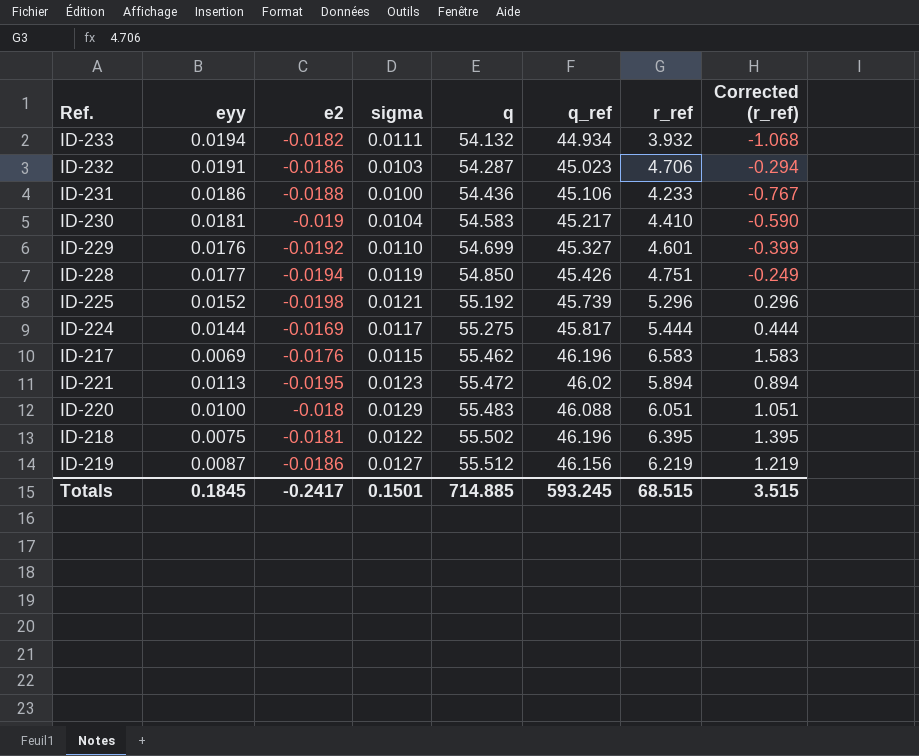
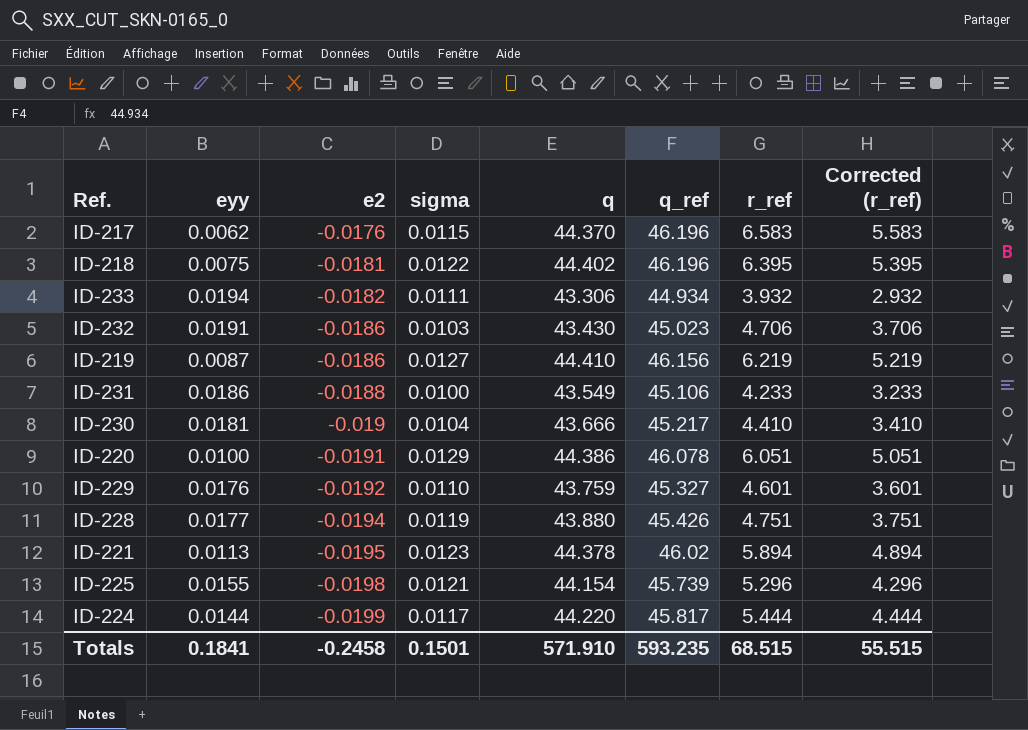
row order: q ascending -> e2 descending
column Corrected (r_ref) | formula: [r_ref] - 5 -> [r_ref] - 1
ID-217 | eyy: 0.0069 -> 0.0062
ID-217 | q: 55.462 -> 44.370
ID-218 | q: 55.502 -> 44.402
ID-233 | q: 54.132 -> 43.306
ID-232 | q: 54.287 -> 43.430
ID-219 | q: 55.512 -> 44.410
ID-231 | q: 54.436 -> 43.549
ID-230 | q: 54.583 -> 43.666
ID-220 | e2: -0.018 -> -0.0191
ID-220 | q: 55.483 -> 44.386
ID-220 | q_ref: 46.088 -> 46.078
ID-229 | q: 54.699 -> 43.759
ID-228 | q: 54.850 -> 43.880
ID-221 | q: 55.472 -> 44.378
ID-225 | eyy: 0.0152 -> 0.0155
ID-225 | q: 55.192 -> 44.154
ID-224 | e2: -0.0169 -> -0.0199
ID-224 | q: 55.275 -> 44.220
Totals | eyy: 0.1845 -> 0.1841
Totals | e2: -0.2417 -> -0.2458
Totals | q: 714.885 -> 571.910
Totals | q_ref: 593.245 -> 593.235
Totals | Corrected (r_ref): 3.515 -> 55.515

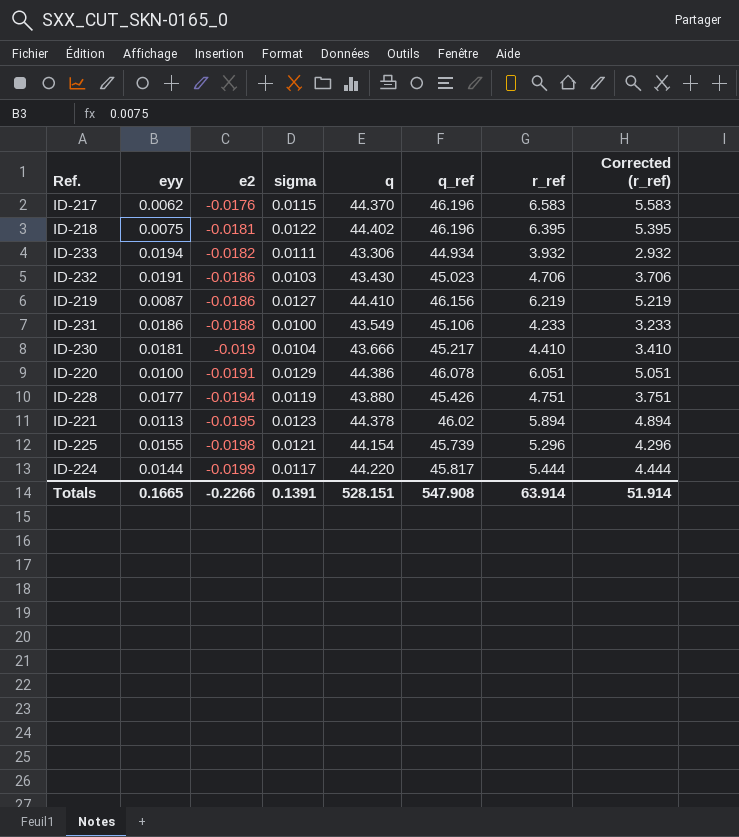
row ID-229: 0.0176 | -0.0192 | 0.0110 | 43.759 | 45.327 | 4.601 | 3.601 -> none
Totals | eyy: 0.1841 -> 0.1665
Totals | e2: -0.2458 -> -0.2266
Totals | sigma: 0.1501 -> 0.1391
Totals | q: 571.910 -> 528.151
Totals | q_ref: 593.235 -> 547.908
Totals | r_ref: 68.515 -> 63.914
Totals | Corrected (r_ref): 55.515 -> 51.914

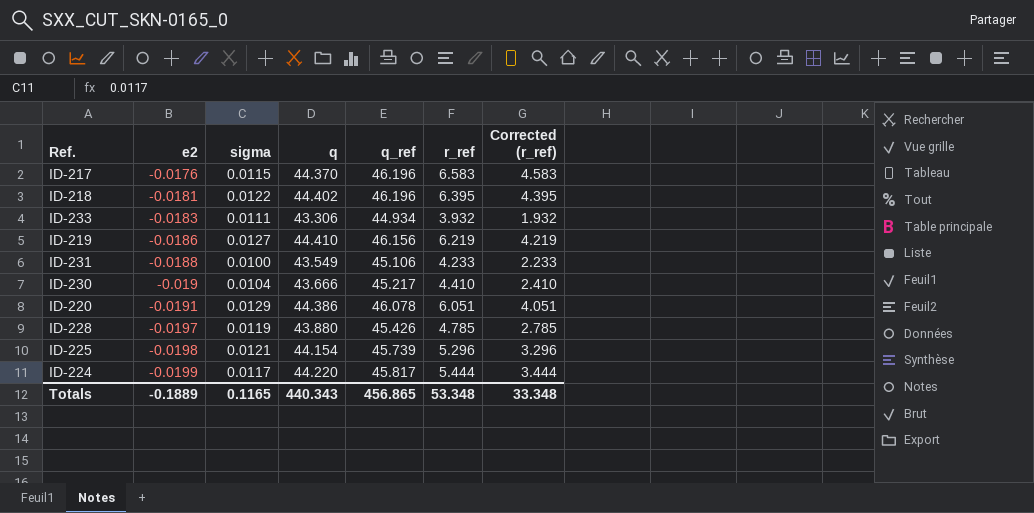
column eyy | position: 2 -> none
column Corrected (r_ref) | formula: [r_ref] - 1 -> [r_ref] - 2
row ID-232: 0.0191 | -0.0186 | 0.0103 | 43.430 | 45.023 | 4.706 | 3.706 -> none
row ID-221: 0.0113 | -0.0195 | 0.0123 | 44.378 | 46.02 | 5.894 | 4.894 -> none
ID-233 | e2: -0.0182 -> -0.0183
ID-228 | e2: -0.0194 -> -0.0197
ID-228 | r_ref: 4.751 -> 4.785
Totals | e2: -0.2266 -> -0.1889
Totals | sigma: 0.1391 -> 0.1165
Totals | q: 528.151 -> 440.343
Totals | q_ref: 547.908 -> 456.865
Totals | r_ref: 63.914 -> 53.348
Totals | Corrected (r_ref): 51.914 -> 33.348

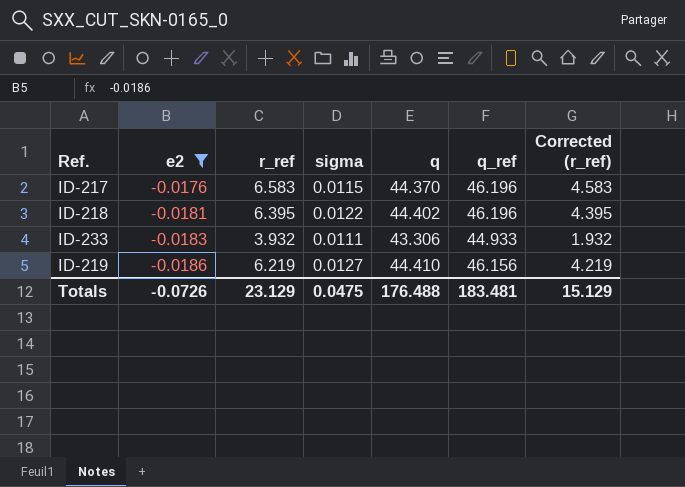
filter: none -> e2 >= -0.0186
column r_ref | position: 6 -> 3
ID-233 | q_ref: 44.934 -> 44.933
Totals | e2: -0.1889 -> -0.0726
Totals | r_ref: 53.348 -> 23.129
Totals | sigma: 0.1165 -> 0.0475
Totals | q: 440.343 -> 176.488
Totals | q_ref: 456.865 -> 183.481
Totals | Corrected (r_ref): 33.348 -> 15.129

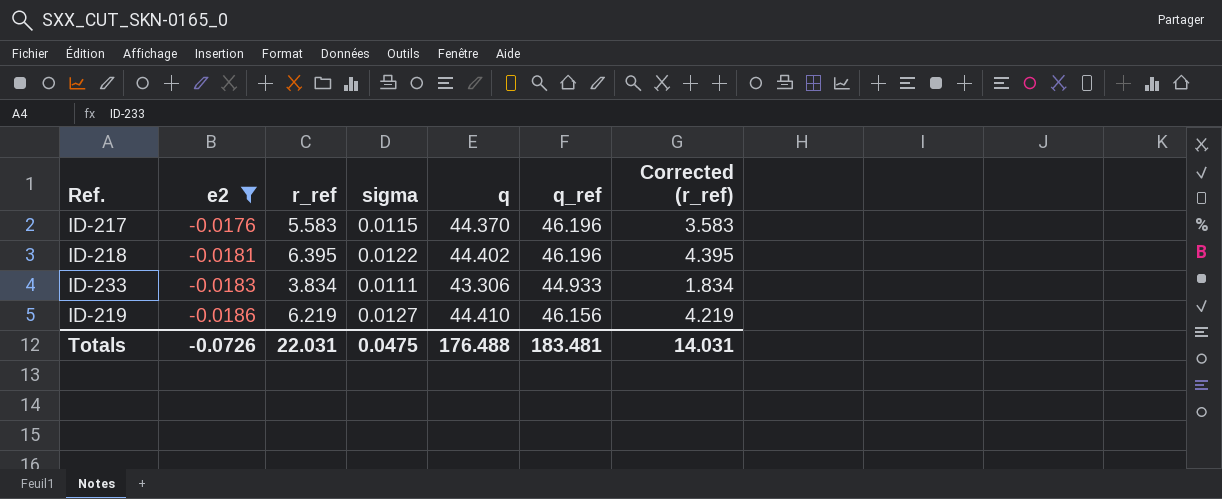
ID-217 | r_ref: 6.583 -> 5.583
ID-217 | Corrected (r_ref): 4.583 -> 3.583
ID-233 | r_ref: 3.932 -> 3.834
ID-233 | Corrected (r_ref): 1.932 -> 1.834
Totals | r_ref: 23.129 -> 22.031
Totals | Corrected (r_ref): 15.129 -> 14.031

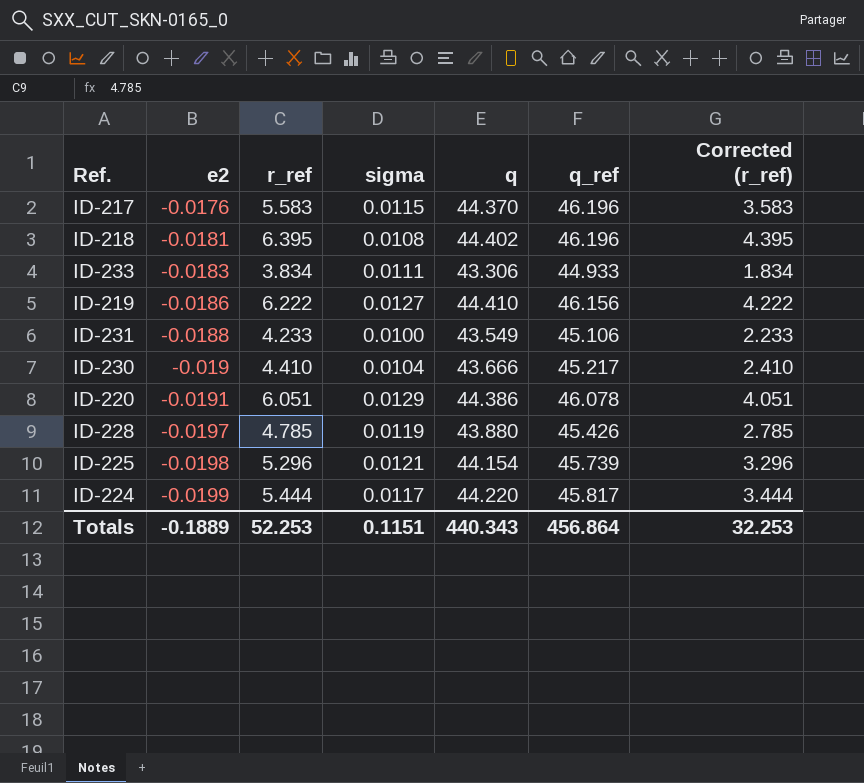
filter: e2 >= -0.0186 -> none
ID-218 | sigma: 0.0122 -> 0.0108
ID-219 | r_ref: 6.219 -> 6.222
ID-219 | Corrected (r_ref): 4.219 -> 4.222
Totals | e2: -0.0726 -> -0.1889
Totals | r_ref: 22.031 -> 52.253
Totals | sigma: 0.0475 -> 0.1151
Totals | q: 176.488 -> 440.343
Totals | q_ref: 183.481 -> 456.864
Totals | Corrected (r_ref): 14.031 -> 32.253

